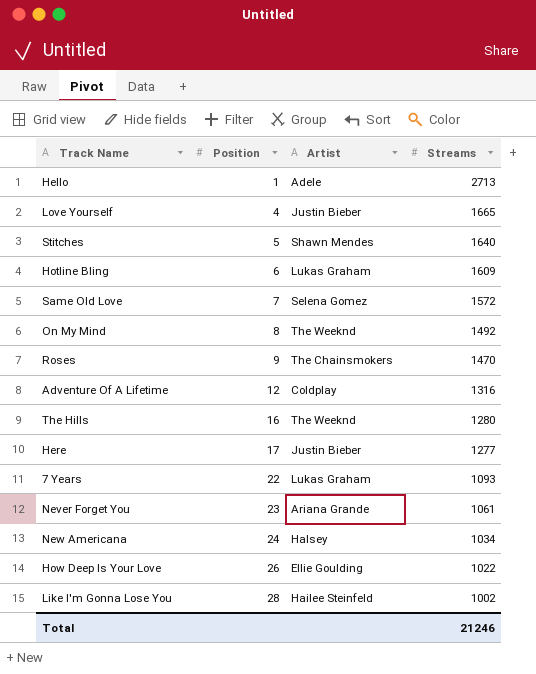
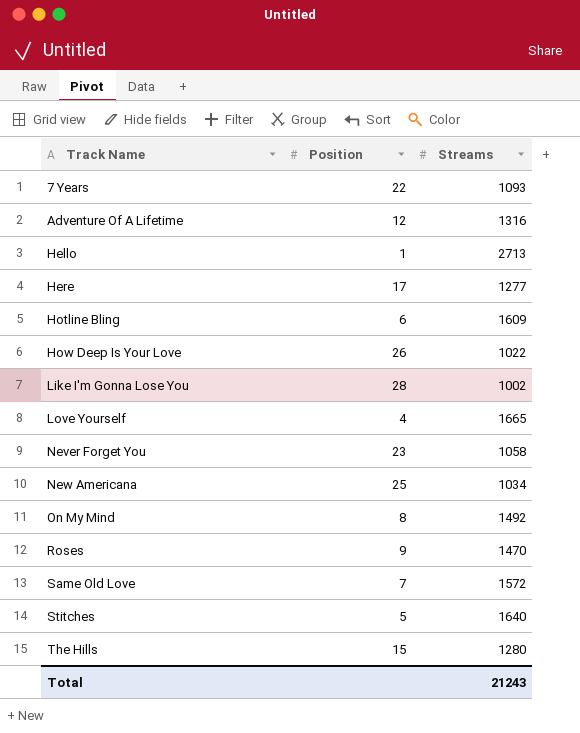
row order: Position ascending -> Track Name ascending
column Artist | position: 3 -> none
Never Forget You | Streams: 1061 -> 1058
New Americana | Position: 24 -> 25
The Hills | Position: 16 -> 15
Total | Streams: 21246 -> 21243

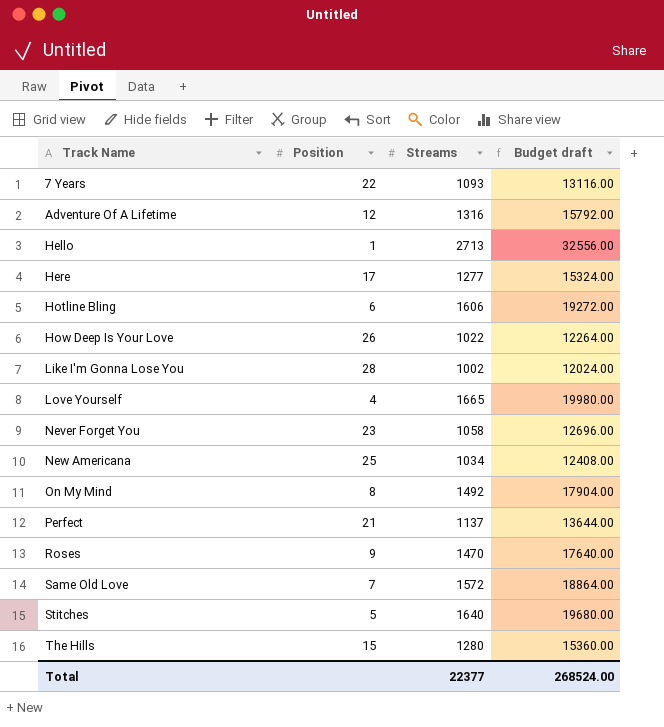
column Budget draft | formula: none -> [Streams] * 12
Hotline Bling | Streams: 1609 -> 1606
row Perfect: none -> 21 | 1137 | 13644.00
Total | Streams: 21243 -> 22377

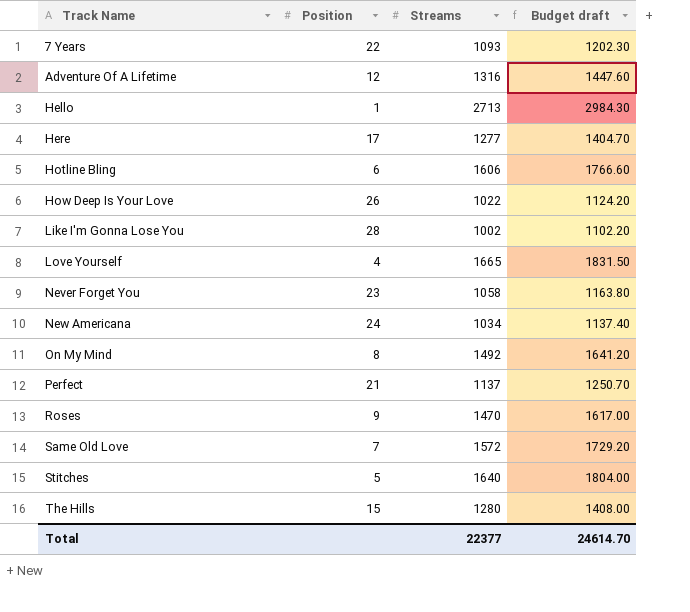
column Budget draft | formula: [Streams] * 12 -> [Streams] * 1.1
New Americana | Position: 25 -> 24
Total | Budget draft: 268524.00 -> 24614.70

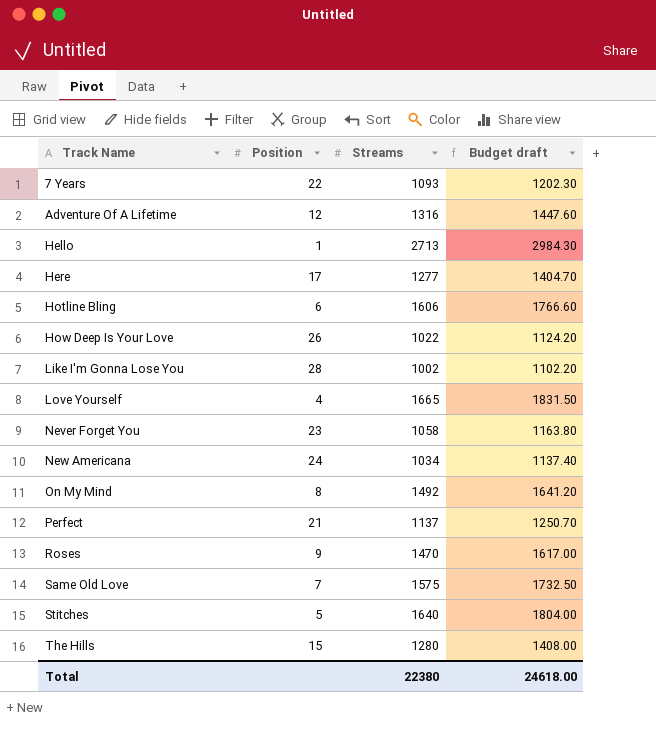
Same Old Love | Streams: 1572 -> 1575
Same Old Love | Budget draft: 1729.20 -> 1732.50
Total | Streams: 22377 -> 22380
Total | Budget draft: 24614.70 -> 24618.00

